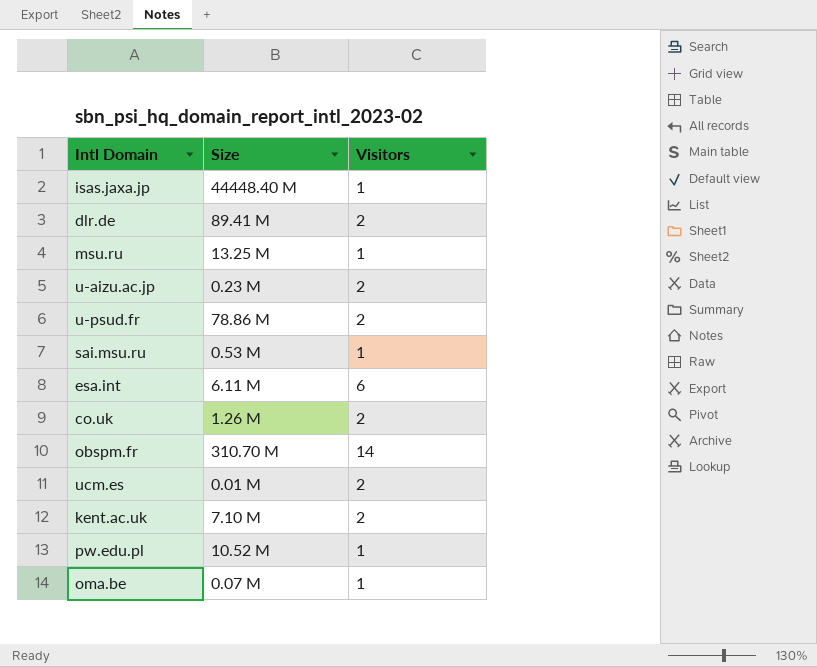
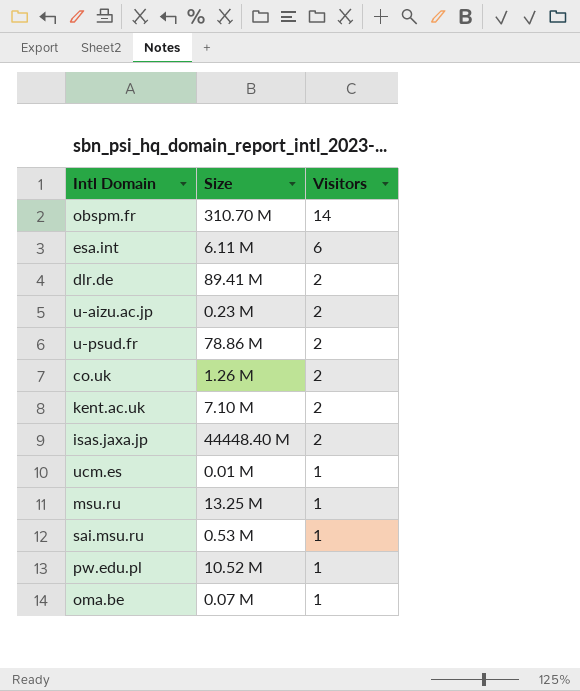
row order: none -> Visitors descending
isas.jaxa.jp | Visitors: 1 -> 2
ucm.es | Visitors: 2 -> 1

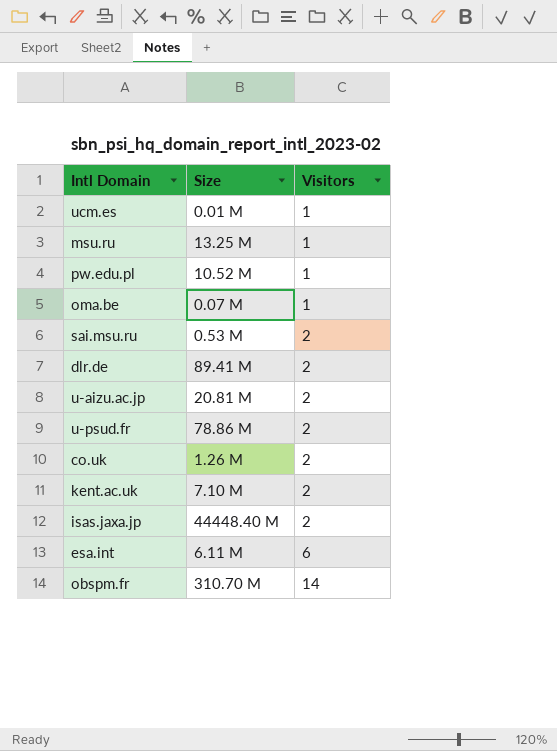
row order: Visitors descending -> Visitors ascending
sai.msu.ru | Visitors: 1 -> 2
u-aizu.ac.jp | Size: 0.23 M -> 20.81 M

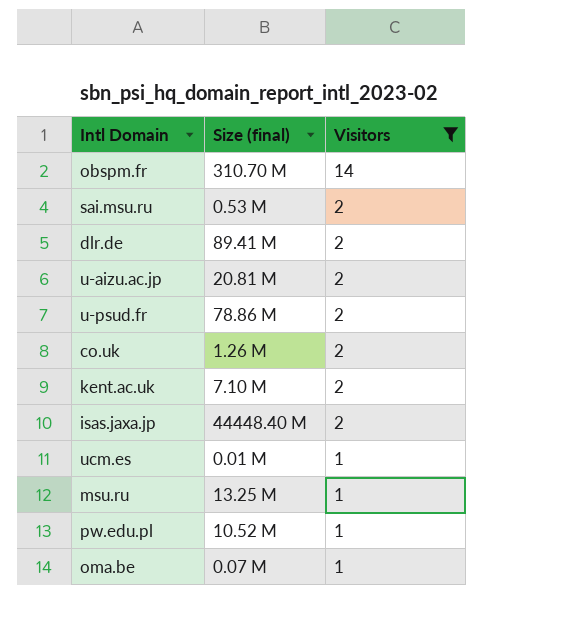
filter: none -> Visitors != 6
row order: Visitors ascending -> Visitors descending
column name: Size -> Size (final)

